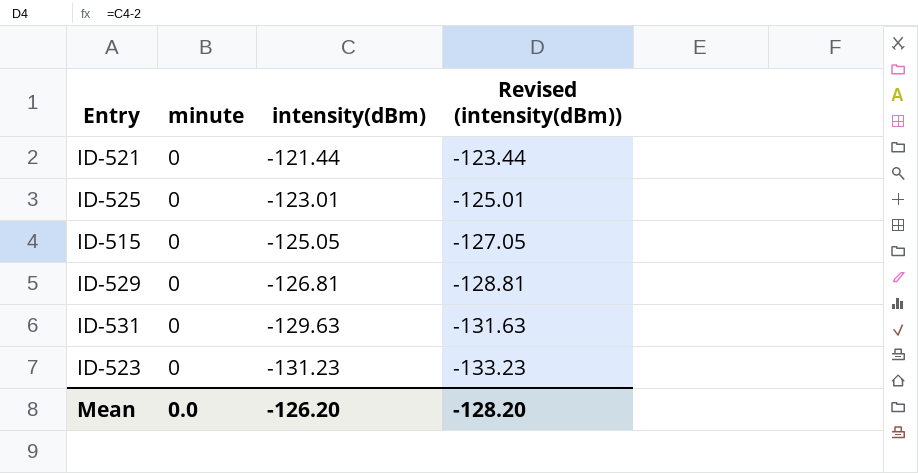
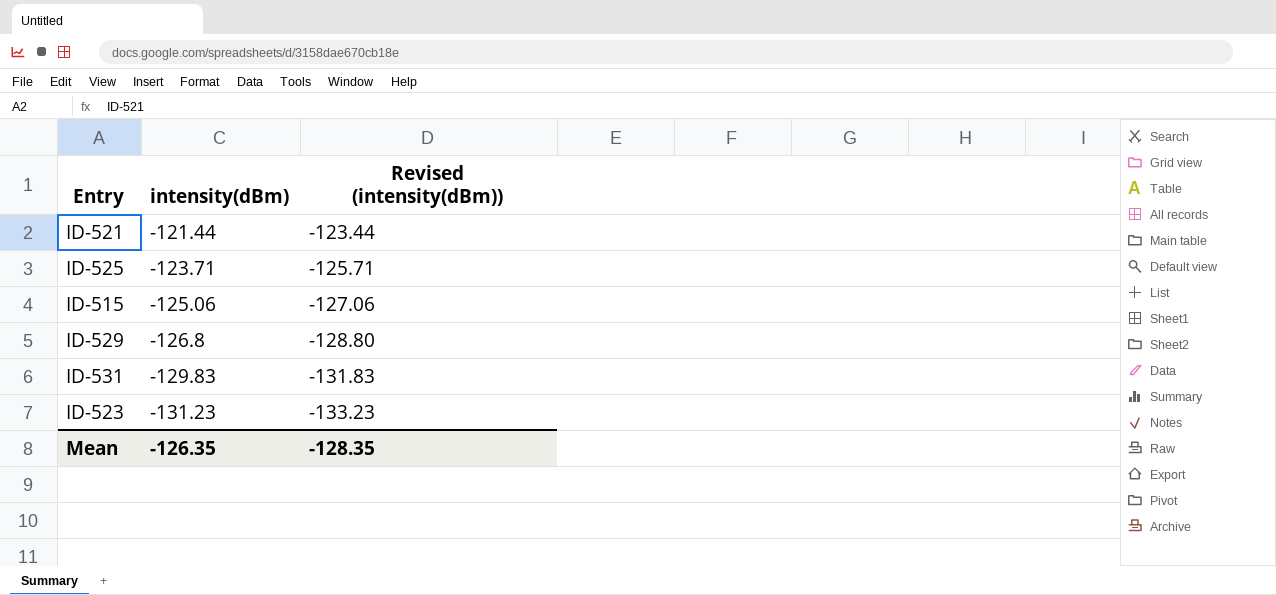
column minute | position: 2 -> none
ID-525 | intensity(dBm): -123.01 -> -123.71
ID-525 | Revised (intensity(dBm)): -125.01 -> -125.71
ID-515 | intensity(dBm): -125.05 -> -125.06
ID-515 | Revised (intensity(dBm)): -127.05 -> -127.06
ID-529 | intensity(dBm): -126.81 -> -126.8
ID-529 | Revised (intensity(dBm)): -128.81 -> -128.80
ID-531 | intensity(dBm): -129.63 -> -129.83
ID-531 | Revised (intensity(dBm)): -131.63 -> -131.83
Mean | intensity(dBm): -126.20 -> -126.35
Mean | Revised (intensity(dBm)): -128.20 -> -128.35

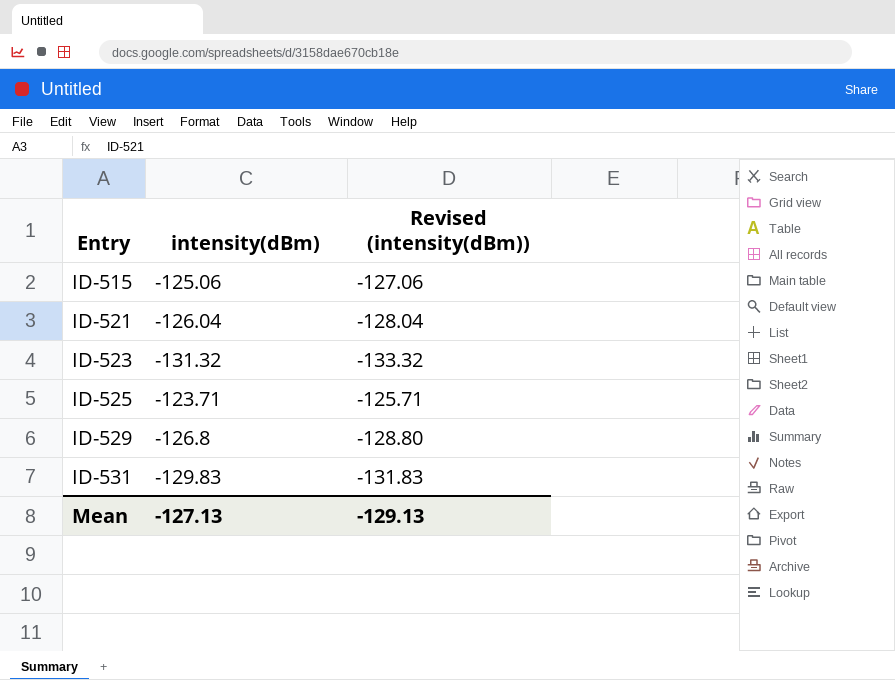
row order: intensity(dBm) descending -> Entry ascending
ID-521 | intensity(dBm): -121.44 -> -126.04
ID-521 | Revised (intensity(dBm)): -123.44 -> -128.04
ID-523 | intensity(dBm): -131.23 -> -131.32
ID-523 | Revised (intensity(dBm)): -133.23 -> -133.32
Mean | intensity(dBm): -126.35 -> -127.13
Mean | Revised (intensity(dBm)): -128.35 -> -129.13

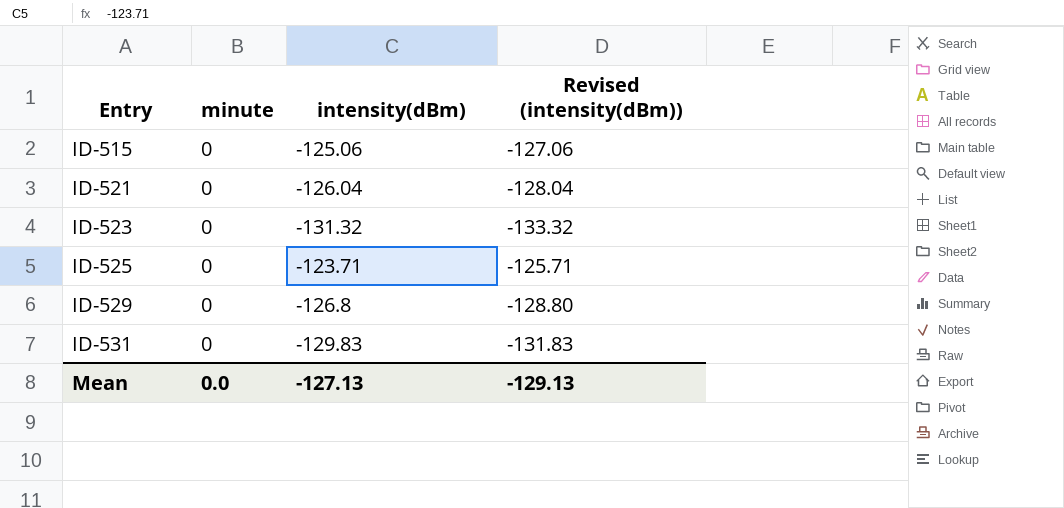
column minute | position: none -> 2

